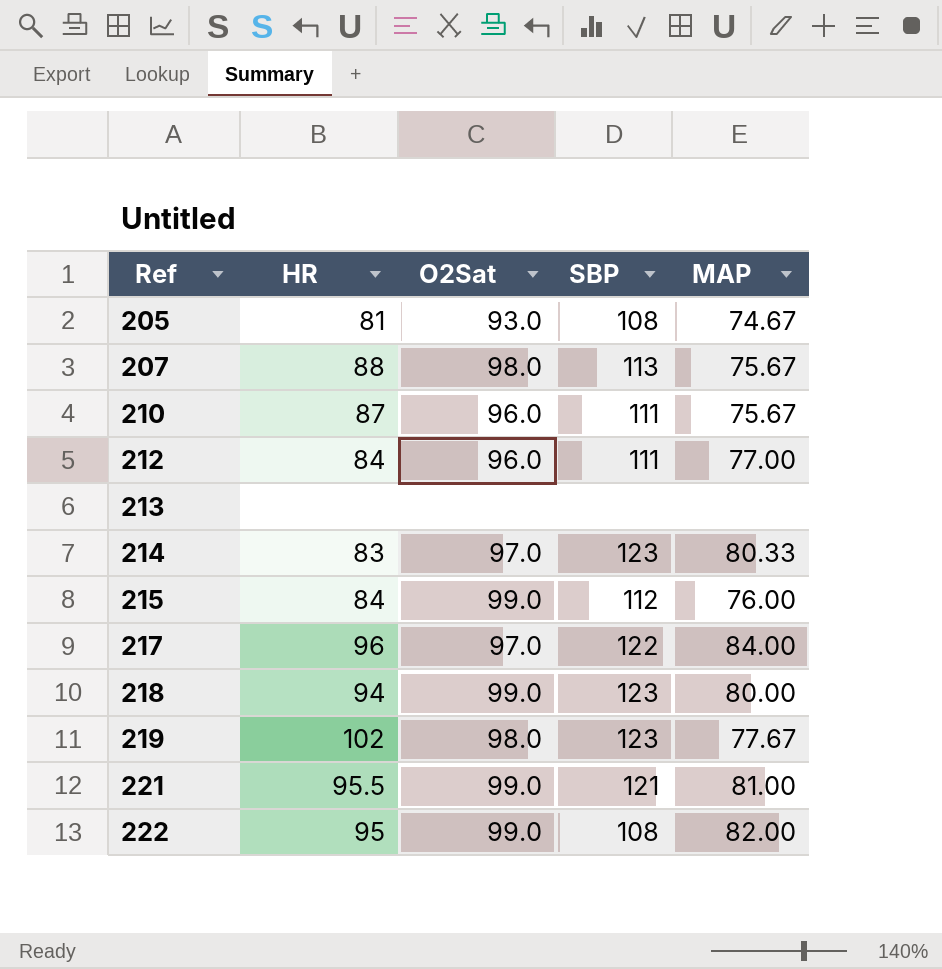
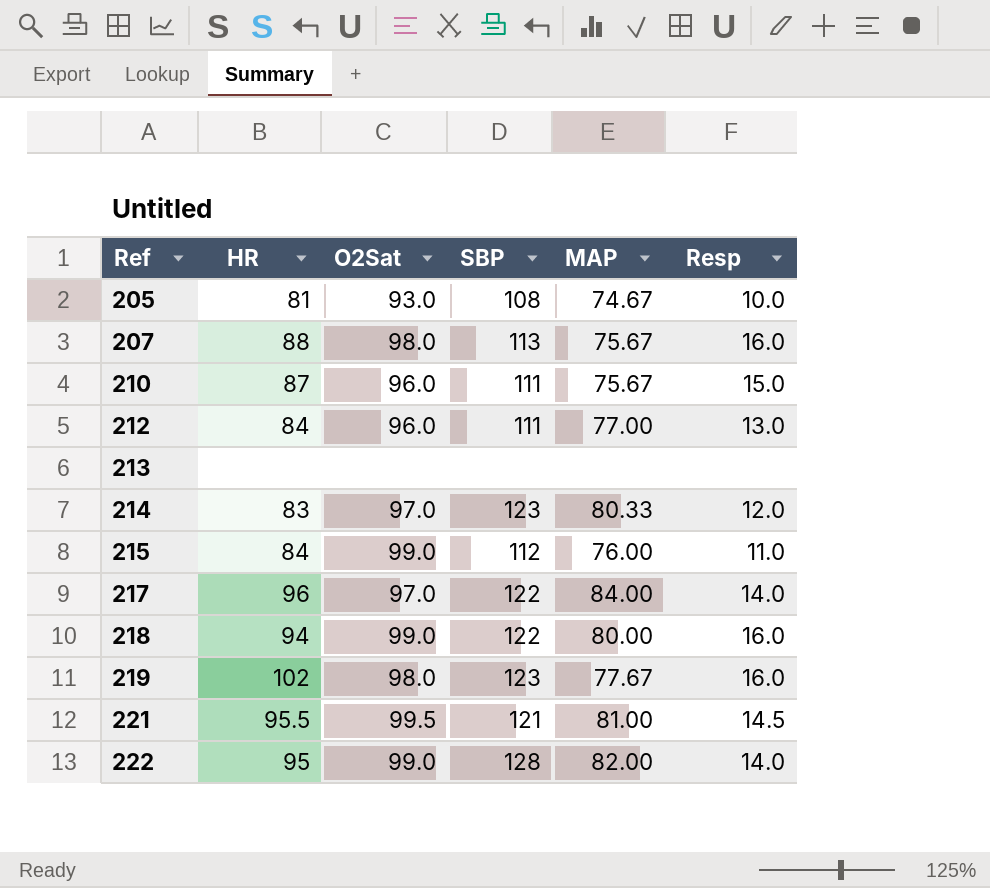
column Resp | position: none -> 6
218 | SBP: 123 -> 122
221 | O2Sat: 99.0 -> 99.5
222 | SBP: 108 -> 128

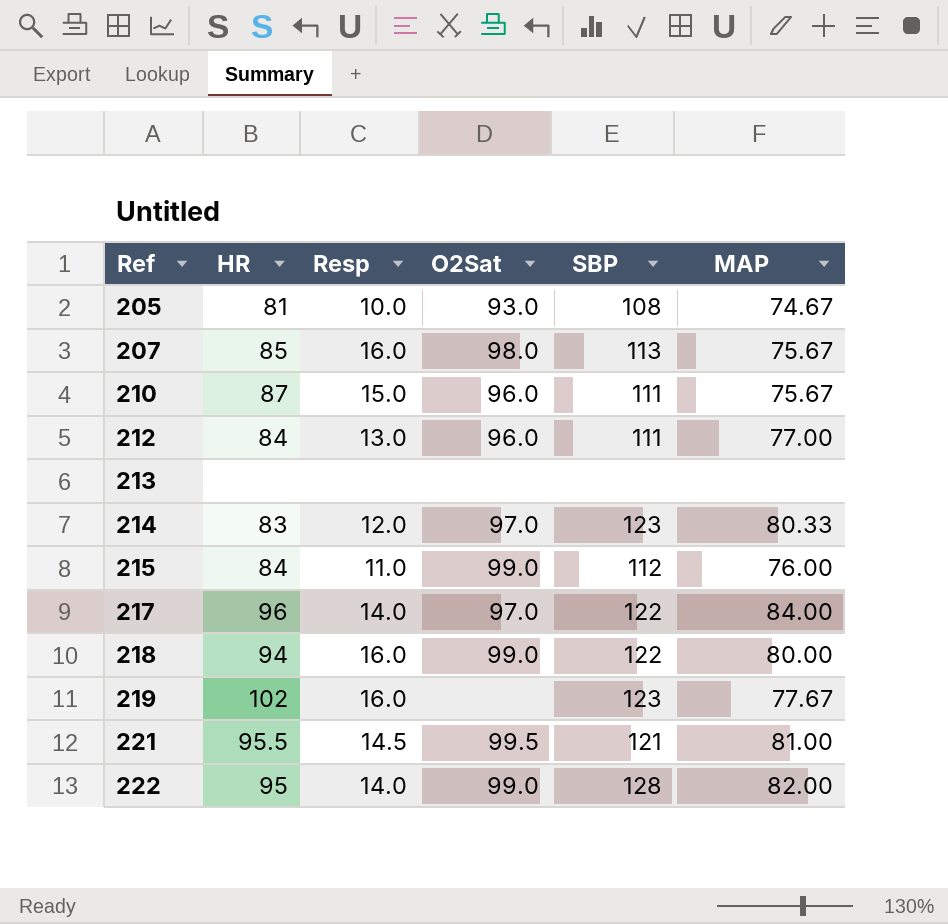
column Resp | position: 6 -> 3
207 | HR: 88 -> 85
219 | O2Sat: 98.0 -> none

